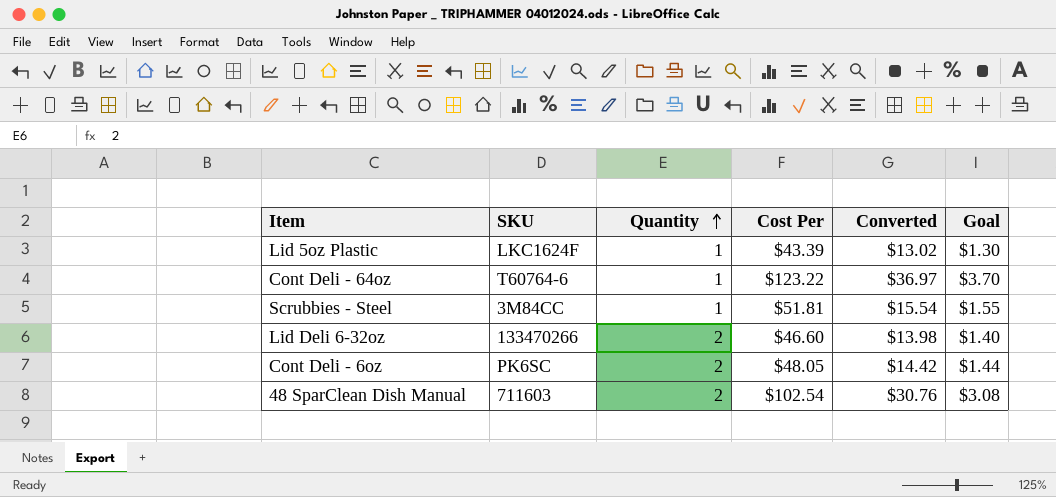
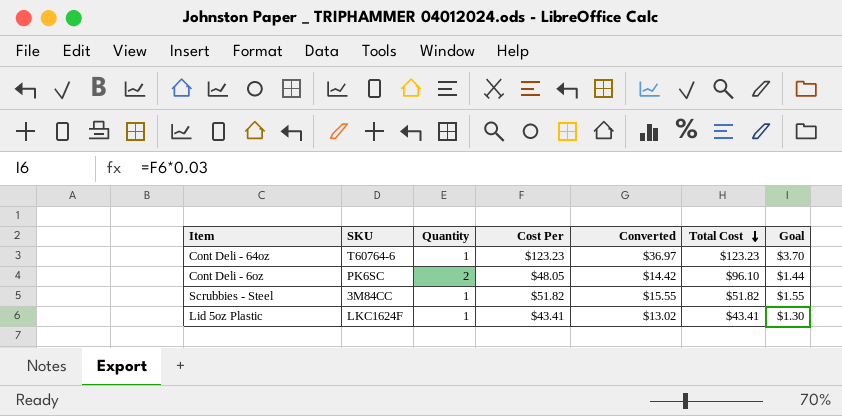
row order: Quantity ascending -> Total Cost descending
column Total Cost | formula: none -> [Quantity] * [Cost Per]
row Lid Deli 6-32oz: 133470266 | 2 | $46.60 | $13.98 | $1.40 -> none
row 48 SparClean Dish Manual: 711603 | 2 | $102.54 | $30.76 | $3.08 -> none
Cont Deli - 64oz | Cost Per: $123.22 -> $123.23
Scrubbies - Steel | Cost Per: $51.81 -> $51.82
Scrubbies - Steel | Converted: $15.54 -> $15.55
Lid 5oz Plastic | Cost Per: $43.39 -> $43.41

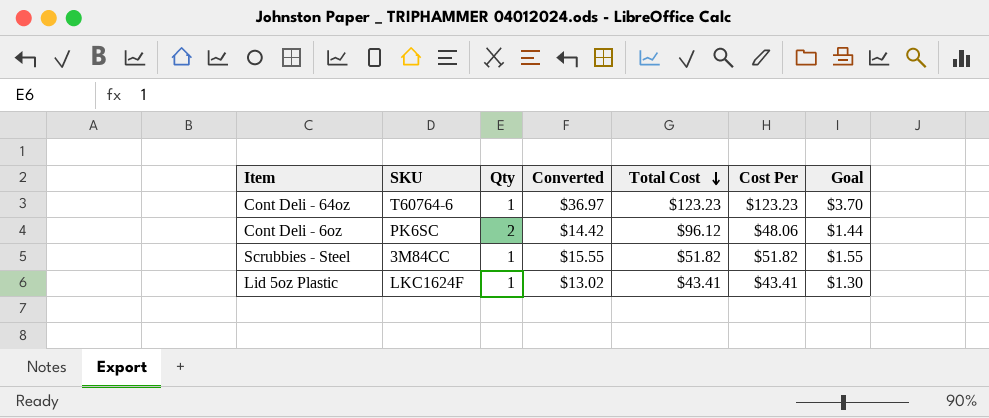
column name: Quantity -> Qty
column Cost Per | position: 4 -> 6
Cont Deli - 6oz | Total Cost: $96.10 -> $96.12
Cont Deli - 6oz | Cost Per: $48.05 -> $48.06

